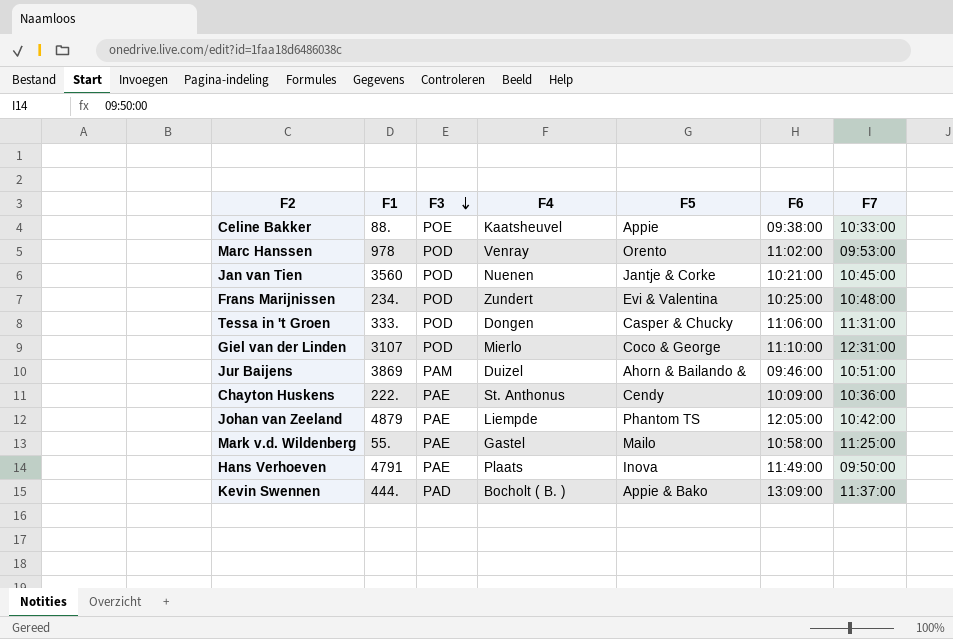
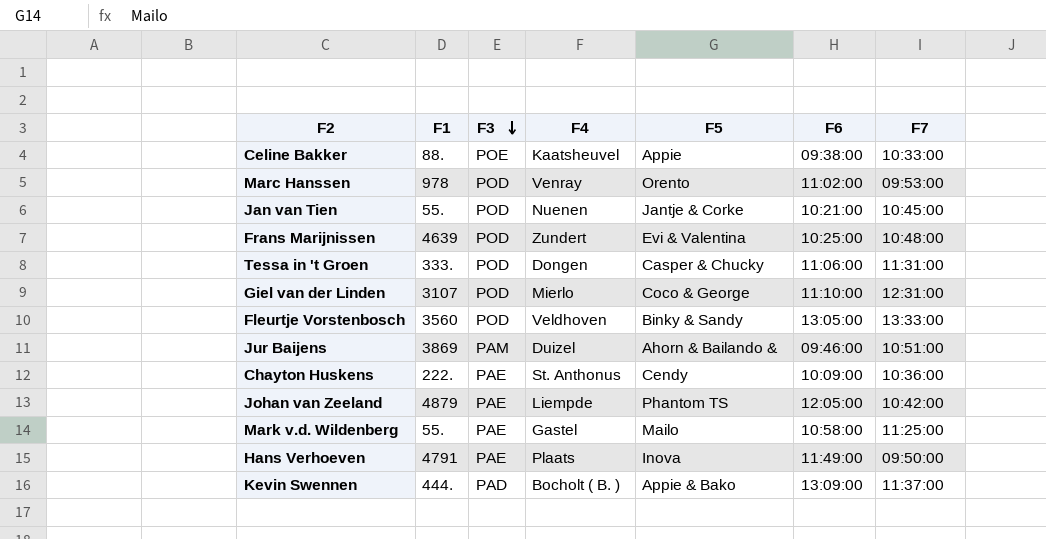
Jan van Tien | F1: 3560 -> 55.
Frans Marijnissen | F1: 234. -> 4639
row Fleurtje Vorstenbosch: none -> 3560 | POD | Veldhoven | Binky & Sandy | 13:05:00 | 13:33:00

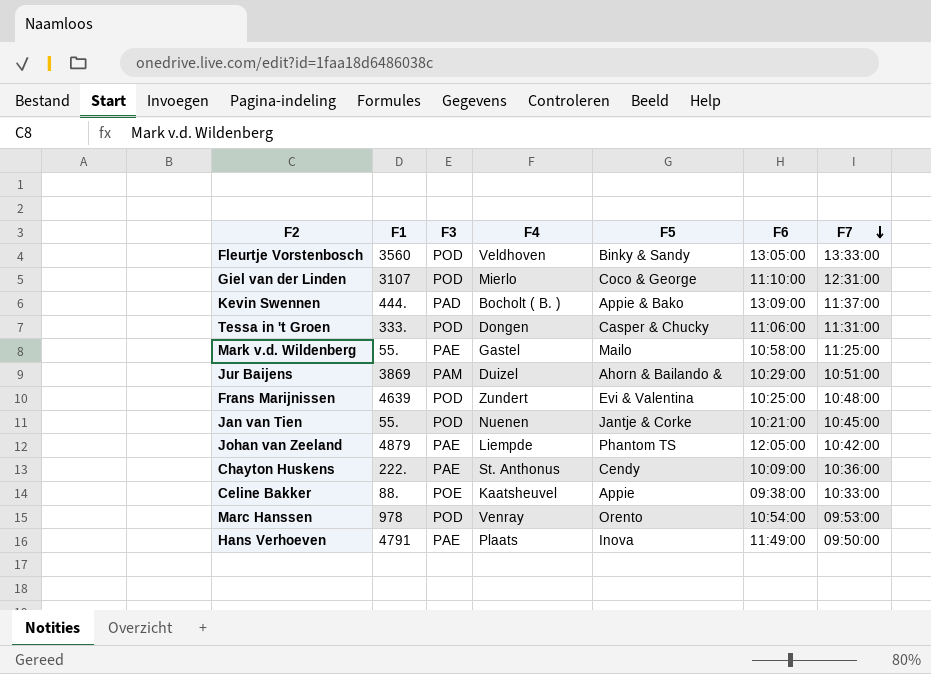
row order: F3 descending -> F7 descending
Jur Baijens | F6: 09:46:00 -> 10:29:00
Marc Hanssen | F6: 11:02:00 -> 10:54:00

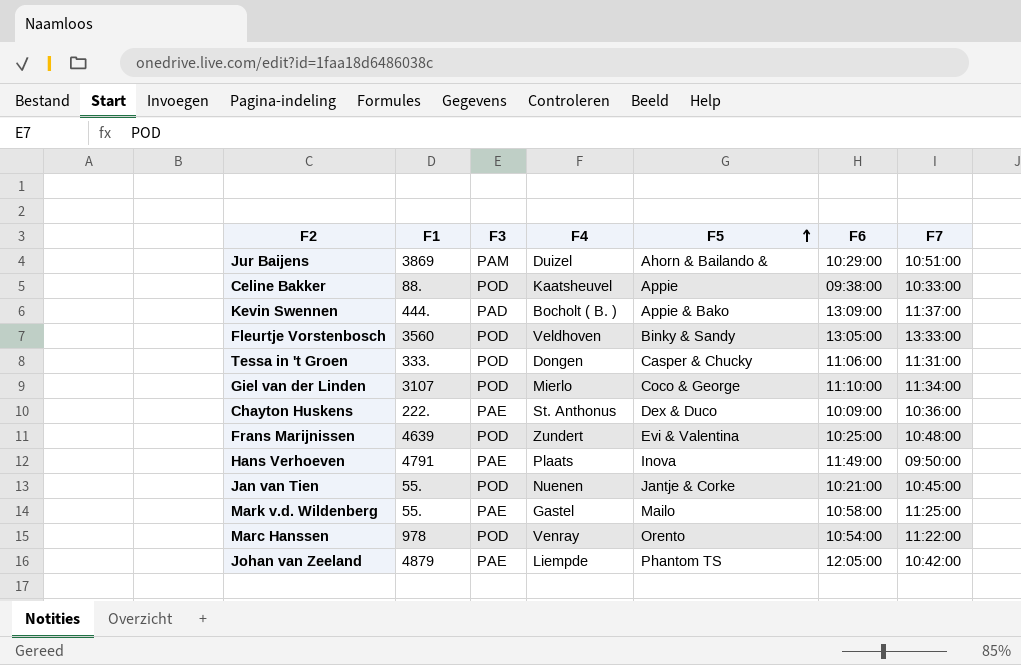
row order: F7 descending -> F5 ascending
Celine Bakker | F3: POE -> POD
Giel van der Linden | F7: 12:31:00 -> 11:34:00
Chayton Huskens | F5: Cendy -> Dex & Duco
Marc Hanssen | F7: 09:53:00 -> 11:22:00

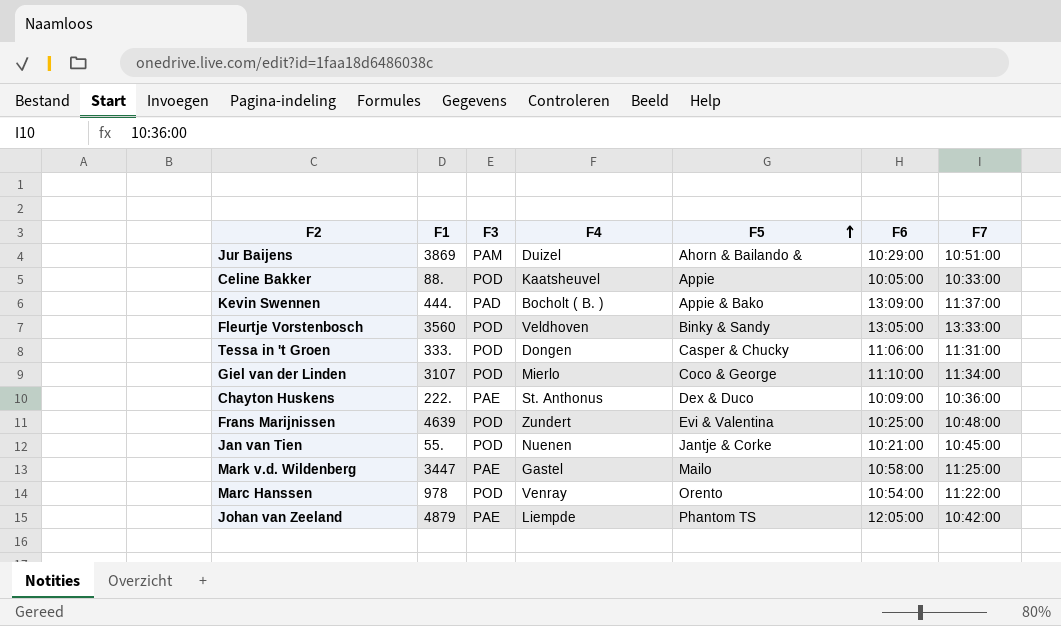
row Hans Verhoeven: 4791 | PAE | Plaats | Inova | 11:49:00 | 09:50:00 -> none
Celine Bakker | F6: 09:38:00 -> 10:05:00
Mark v.d. Wildenberg | F1: 55. -> 3447

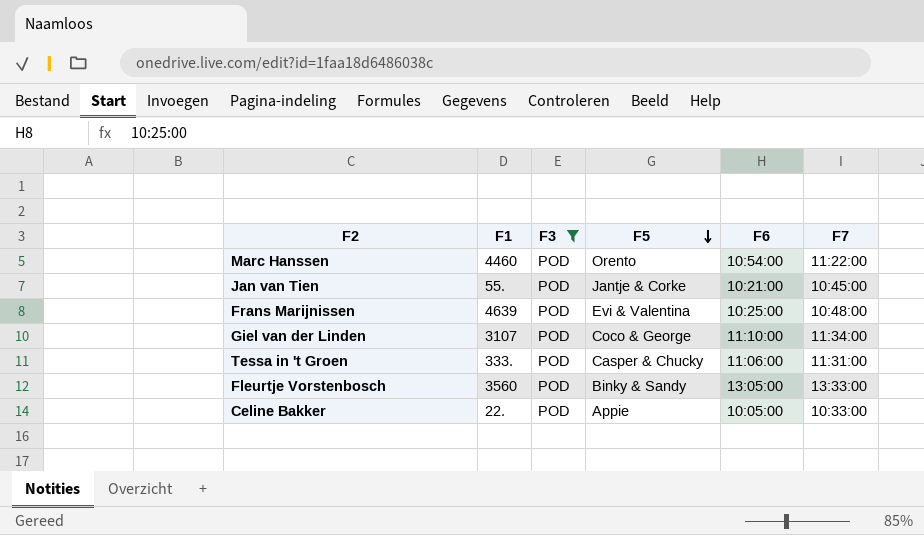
filter: none -> F3 = POD
row order: F5 ascending -> F5 descending
column F4 | position: 4 -> none
Marc Hanssen | F1: 978 -> 4460
Celine Bakker | F1: 88. -> 22.

